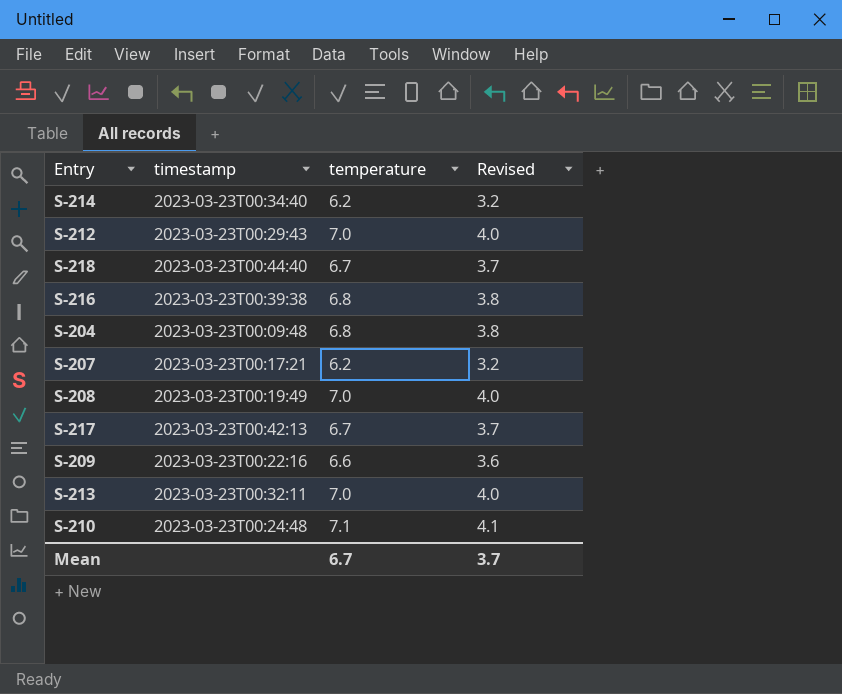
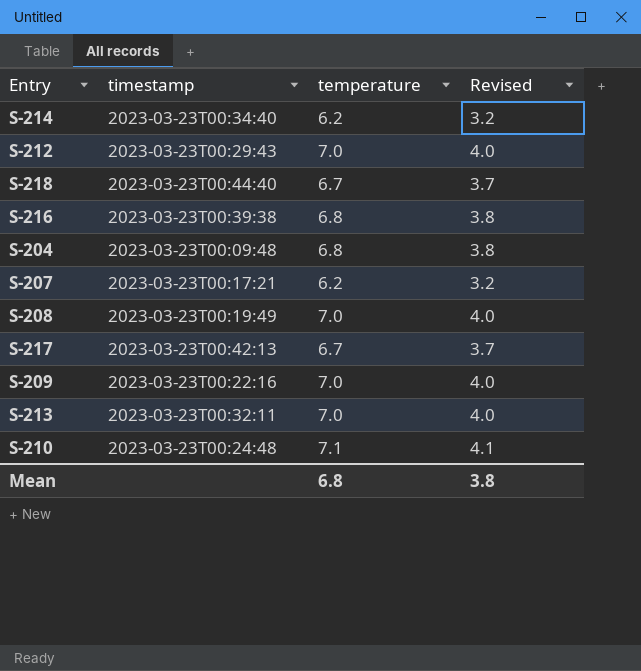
S-209 | temperature: 6.6 -> 7.0
S-209 | Revised: 3.6 -> 4.0
Mean | temperature: 6.7 -> 6.8
Mean | Revised: 3.7 -> 3.8

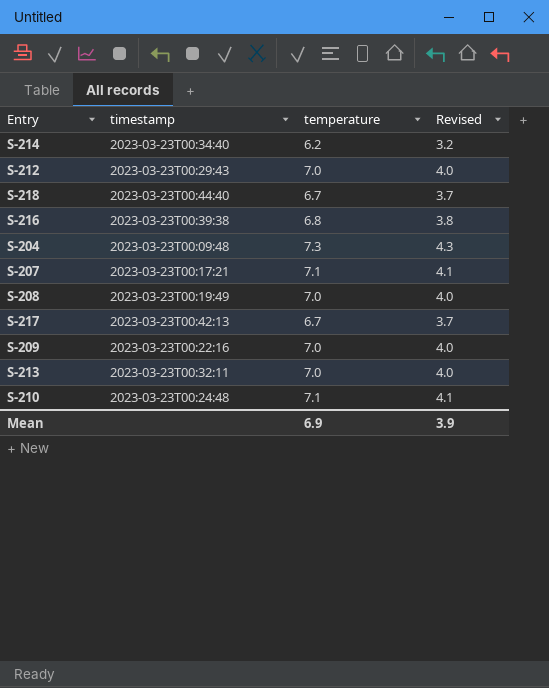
S-204 | temperature: 6.8 -> 7.3
S-204 | Revised: 3.8 -> 4.3
S-207 | temperature: 6.2 -> 7.1
S-207 | Revised: 3.2 -> 4.1
Mean | temperature: 6.8 -> 6.9
Mean | Revised: 3.8 -> 3.9

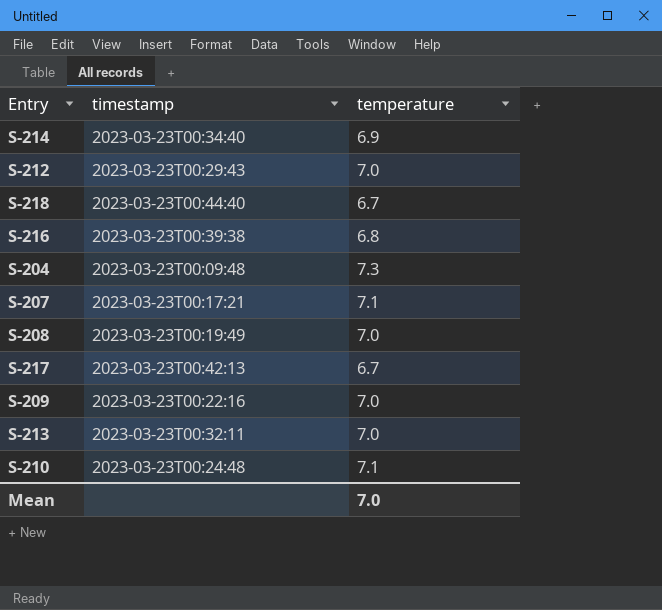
column Revised | formula: [temperature] - 3 -> none
S-214 | temperature: 6.2 -> 6.9
Mean | temperature: 6.9 -> 7.0

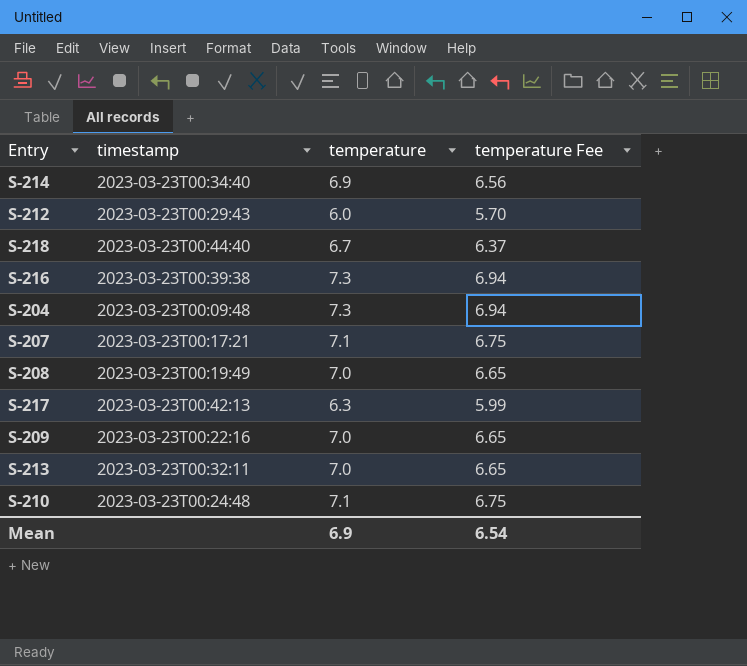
column temperature Fee | formula: none -> [temperature] * 0.95
S-212 | temperature: 7.0 -> 6.0
S-216 | temperature: 6.8 -> 7.3
S-217 | temperature: 6.7 -> 6.3
Mean | temperature: 7.0 -> 6.9

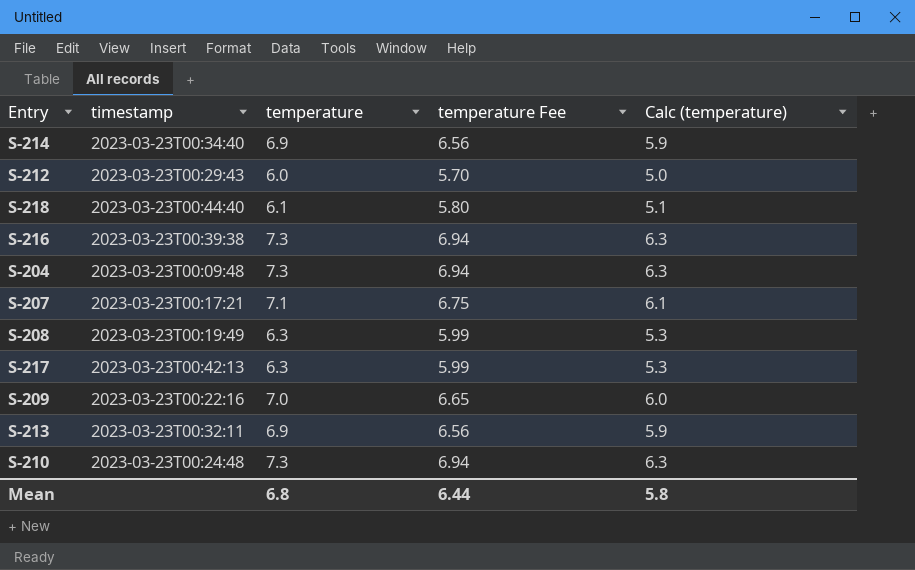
column Calc (temperature) | formula: none -> [temperature] - 1
S-218 | temperature: 6.7 -> 6.1
S-218 | temperature Fee: 6.37 -> 5.80
S-208 | temperature: 7.0 -> 6.3
S-208 | temperature Fee: 6.65 -> 5.99
S-213 | temperature: 7.0 -> 6.9
S-213 | temperature Fee: 6.65 -> 6.56
S-210 | temperature: 7.1 -> 7.3
S-210 | temperature Fee: 6.75 -> 6.94
Mean | temperature: 6.9 -> 6.8
Mean | temperature Fee: 6.54 -> 6.44

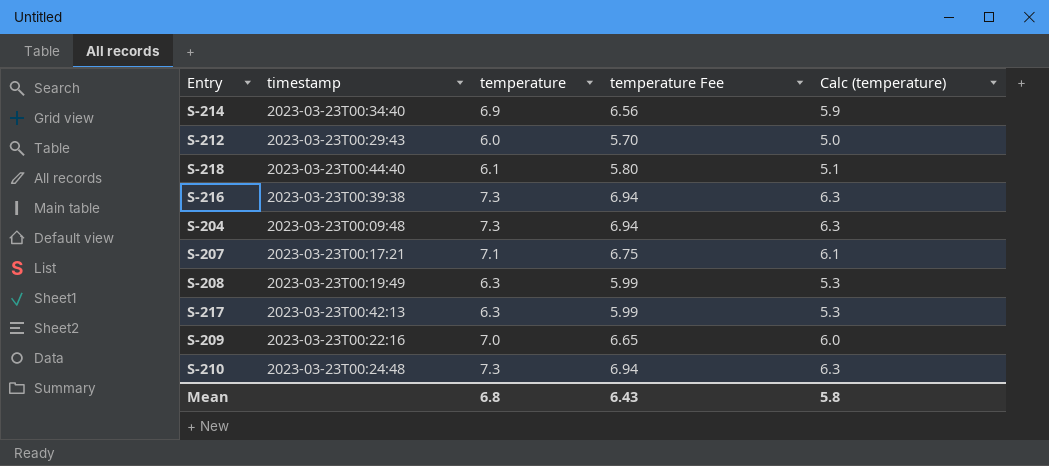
row S-213: 2023-03-23T00:32:11 | 6.9 | 6.56 | 5.9 -> none
Mean | temperature Fee: 6.44 -> 6.43

